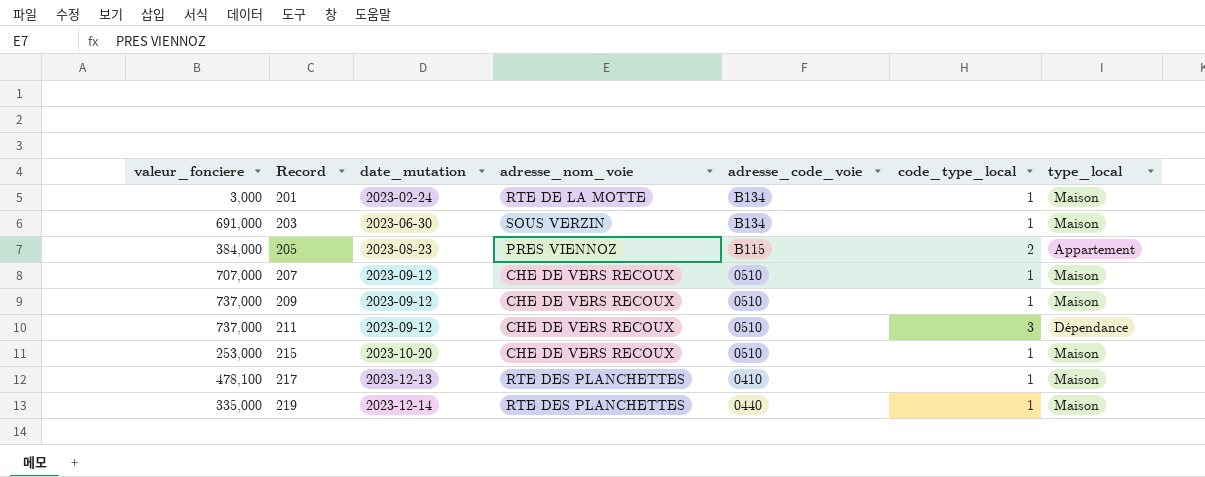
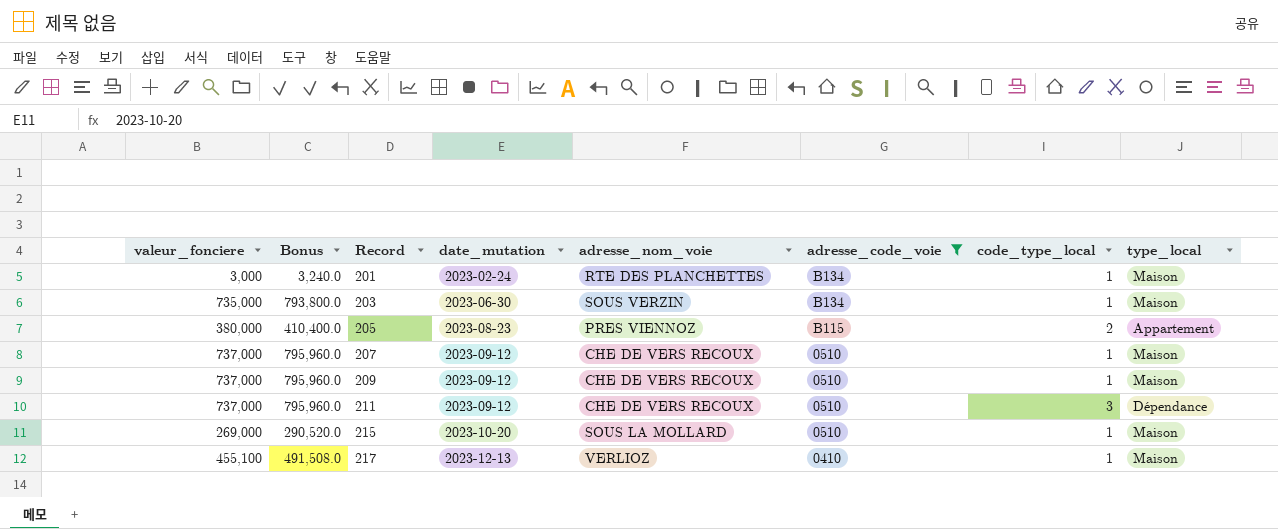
filter: none -> adresse_code_voie != 0440
column Bonus | formula: none -> [valeur_fonciere] * 1.08
201 | adresse_nom_voie: RTE DE LA MOTTE -> RTE DES PLANCHETTES
203 | valeur_fonciere: 691,000 -> 735,000
205 | valeur_fonciere: 384,000 -> 380,000
207 | valeur_fonciere: 707,000 -> 737,000
215 | valeur_fonciere: 253,000 -> 269,000
215 | adresse_nom_voie: CHE DE VERS RECOUX -> SOUS LA MOLLARD
217 | valeur_fonciere: 478,100 -> 455,100
217 | adresse_nom_voie: RTE DES PLANCHETTES -> VERLIOZ

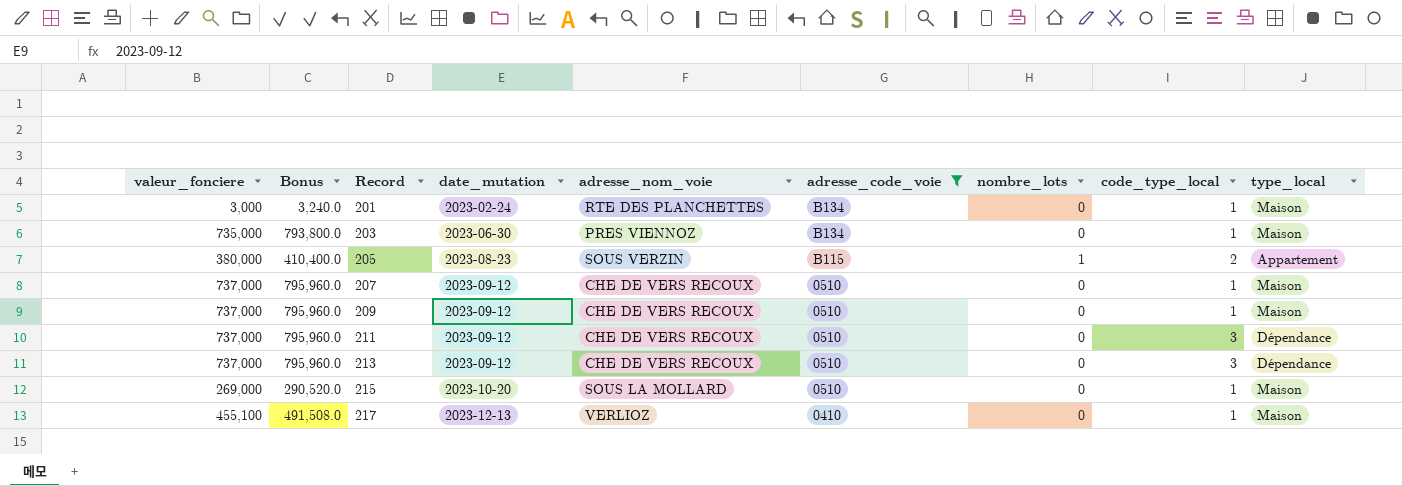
column nombre_lots | position: none -> 7
203 | adresse_nom_voie: SOUS VERZIN -> PRES VIENNOZ
205 | adresse_nom_voie: PRES VIENNOZ -> SOUS VERZIN
row 213: none -> 737,000 | 795,960.0 | 2023-09-12 | CHE DE VERS RECOUX | 0510 | 0 | 3 | Dépendance

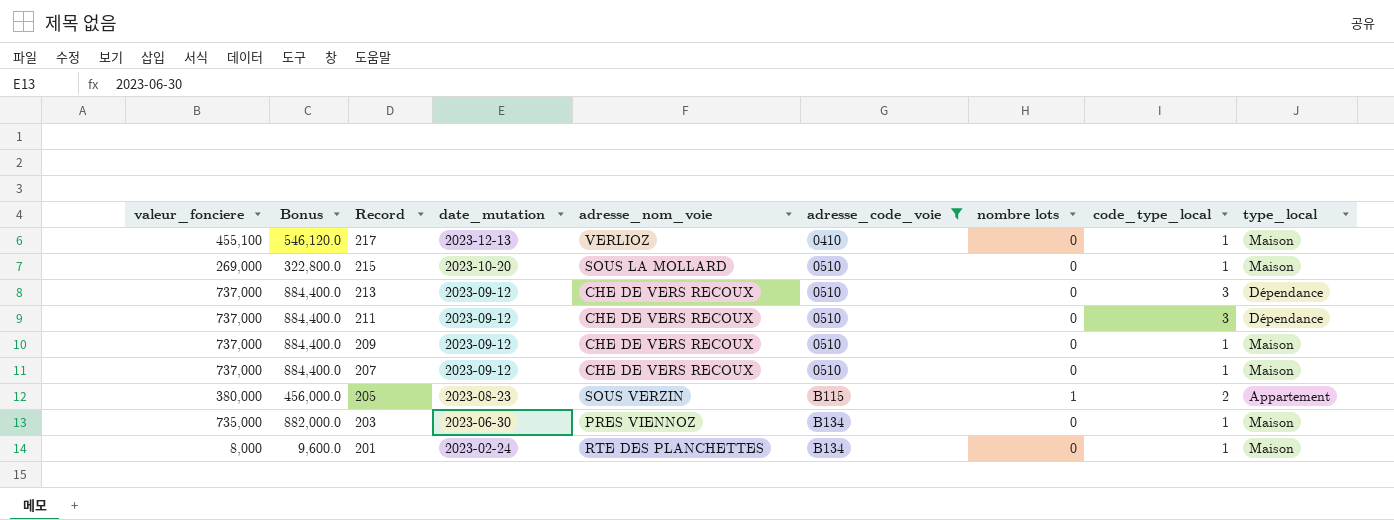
row order: Record ascending -> Record descending
column Bonus | formula: [valeur_fonciere] * 1.08 -> [valeur_fonciere] * 1.2
column name: nombre_lots -> nombre lots
201 | valeur_fonciere: 3,000 -> 8,000

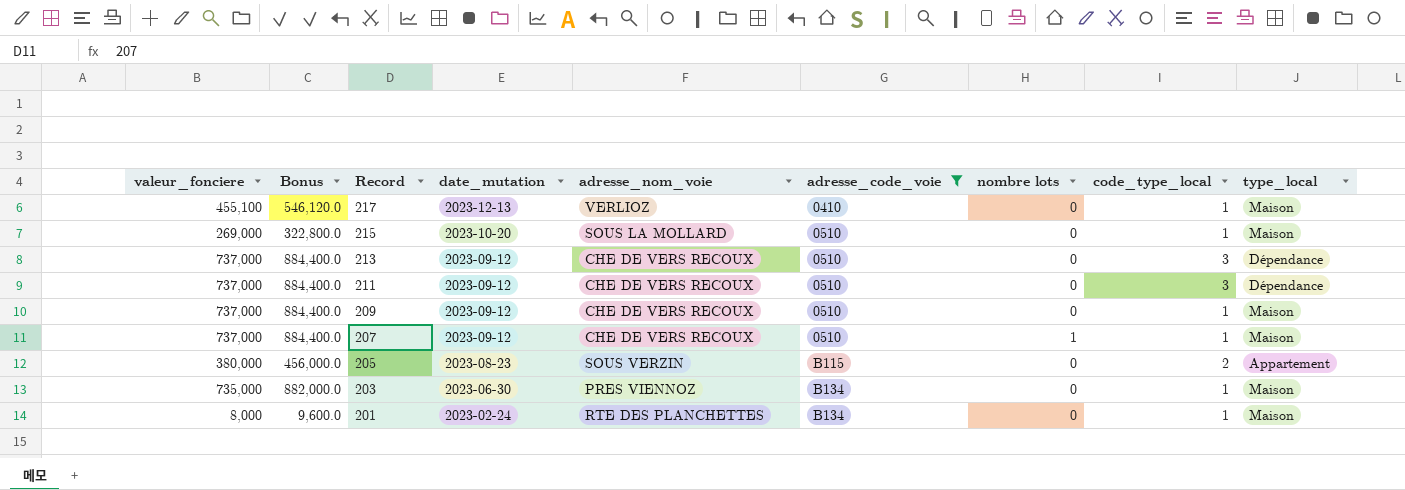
207 | nombre lots: 0 -> 1
205 | nombre lots: 1 -> 0

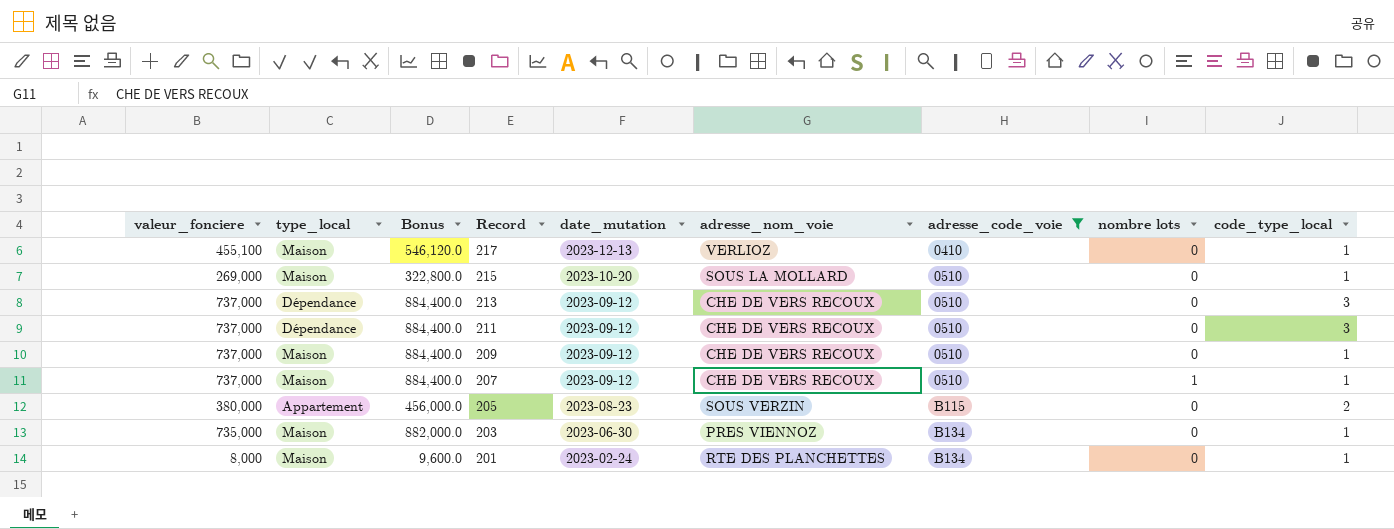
column type_local | position: 9 -> 2

